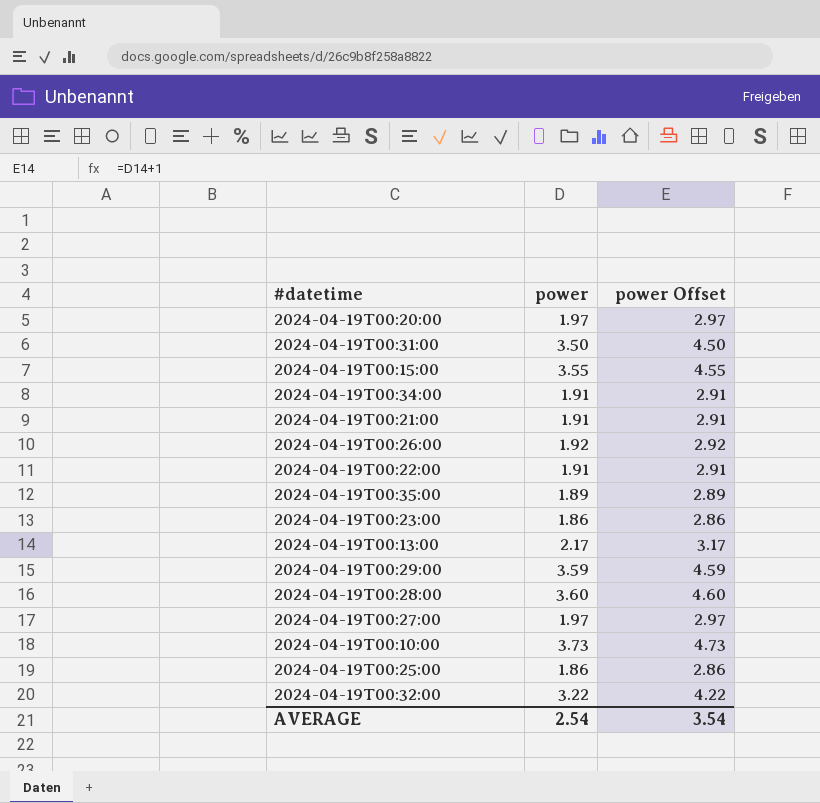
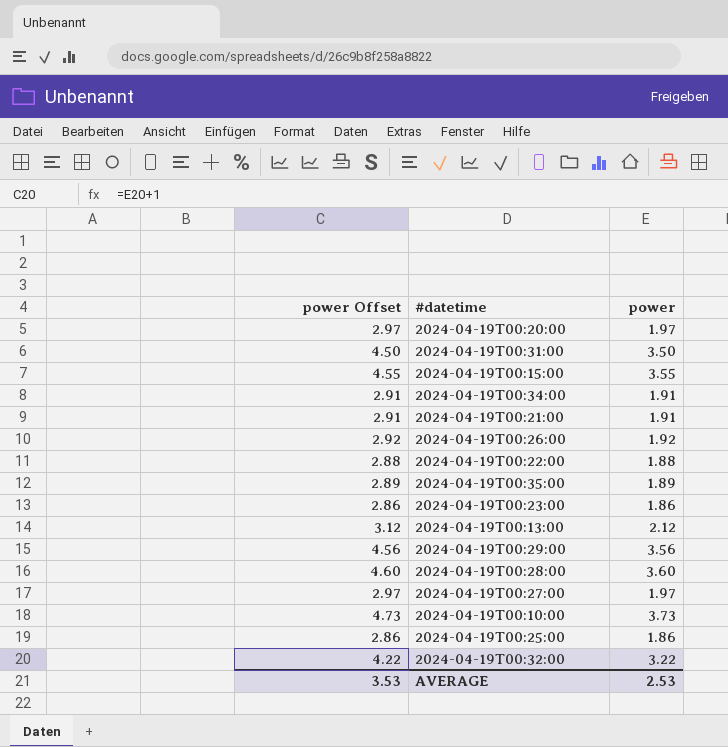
column power Offset | position: 3 -> 1
2024-04-19T00:22:00 | power Offset: 2.91 -> 2.88
2024-04-19T00:22:00 | power: 1.91 -> 1.88
2024-04-19T00:13:00 | power Offset: 3.17 -> 3.12
2024-04-19T00:13:00 | power: 2.17 -> 2.12
2024-04-19T00:29:00 | power Offset: 4.59 -> 4.56
2024-04-19T00:29:00 | power: 3.59 -> 3.56
AVERAGE | power Offset: 3.54 -> 3.53
AVERAGE | power: 2.54 -> 2.53

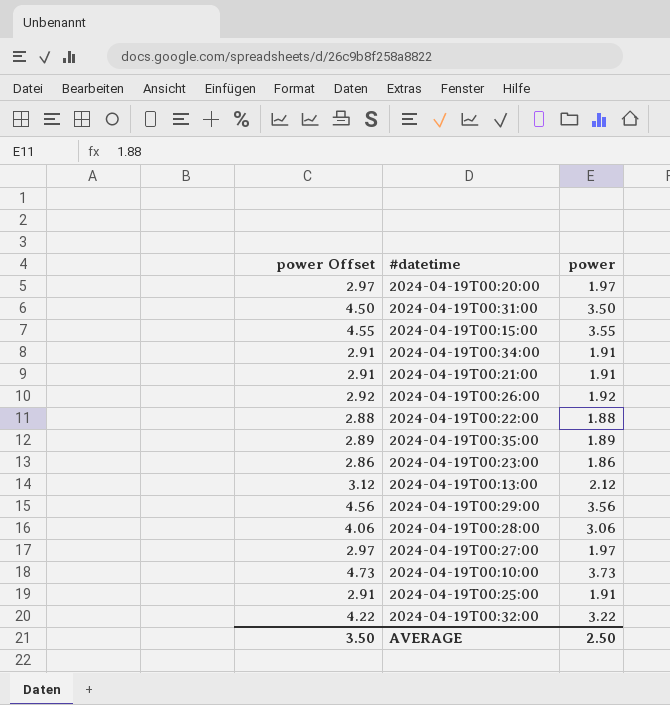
2024-04-19T00:28:00 | power Offset: 4.60 -> 4.06
2024-04-19T00:28:00 | power: 3.60 -> 3.06
2024-04-19T00:25:00 | power Offset: 2.86 -> 2.91
2024-04-19T00:25:00 | power: 1.86 -> 1.91
AVERAGE | power Offset: 3.53 -> 3.50
AVERAGE | power: 2.53 -> 2.50

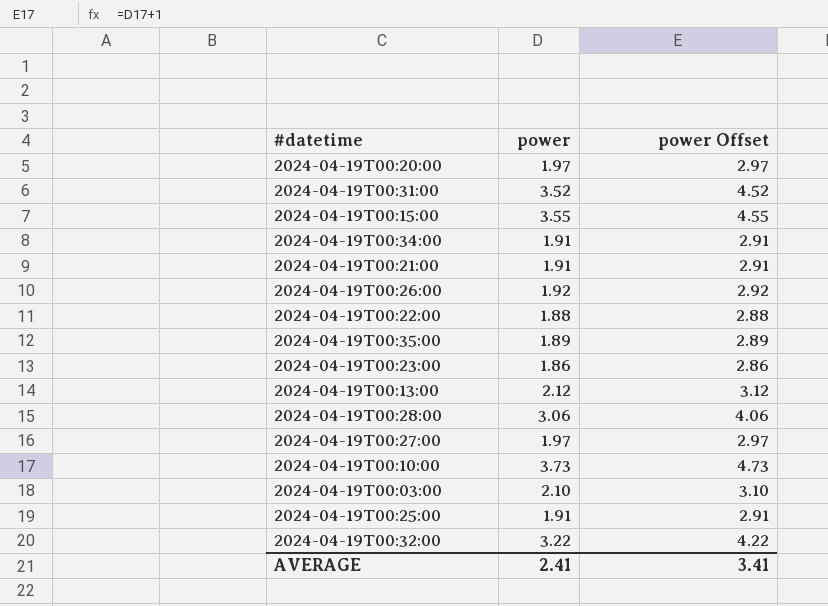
column power Offset | position: 1 -> 3
row 2024-04-19T00:29:00: 4.56 | 3.56 -> none
2024-04-19T00:31:00 | power: 3.50 -> 3.52
2024-04-19T00:31:00 | power Offset: 4.50 -> 4.52
row 2024-04-19T00:03:00: none -> 2.10 | 3.10
AVERAGE | power: 2.50 -> 2.41
AVERAGE | power Offset: 3.50 -> 3.41

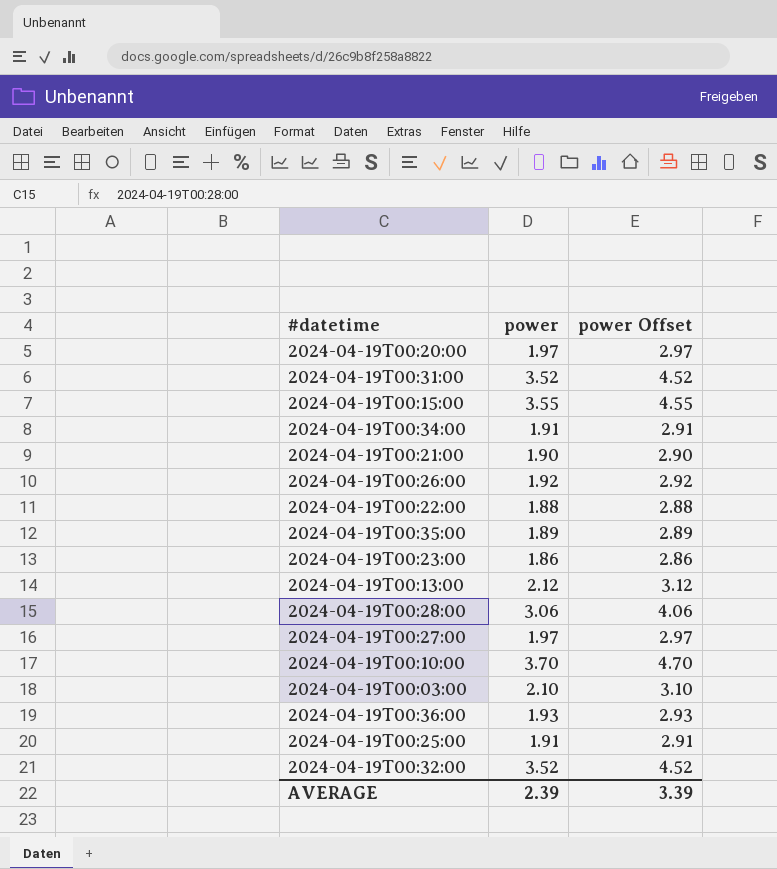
2024-04-19T00:21:00 | power: 1.91 -> 1.90
2024-04-19T00:21:00 | power Offset: 2.91 -> 2.90
2024-04-19T00:10:00 | power: 3.73 -> 3.70
2024-04-19T00:10:00 | power Offset: 4.73 -> 4.70
row 2024-04-19T00:36:00: none -> 1.93 | 2.93
2024-04-19T00:32:00 | power: 3.22 -> 3.52
2024-04-19T00:32:00 | power Offset: 4.22 -> 4.52
AVERAGE | power: 2.41 -> 2.39
AVERAGE | power Offset: 3.41 -> 3.39

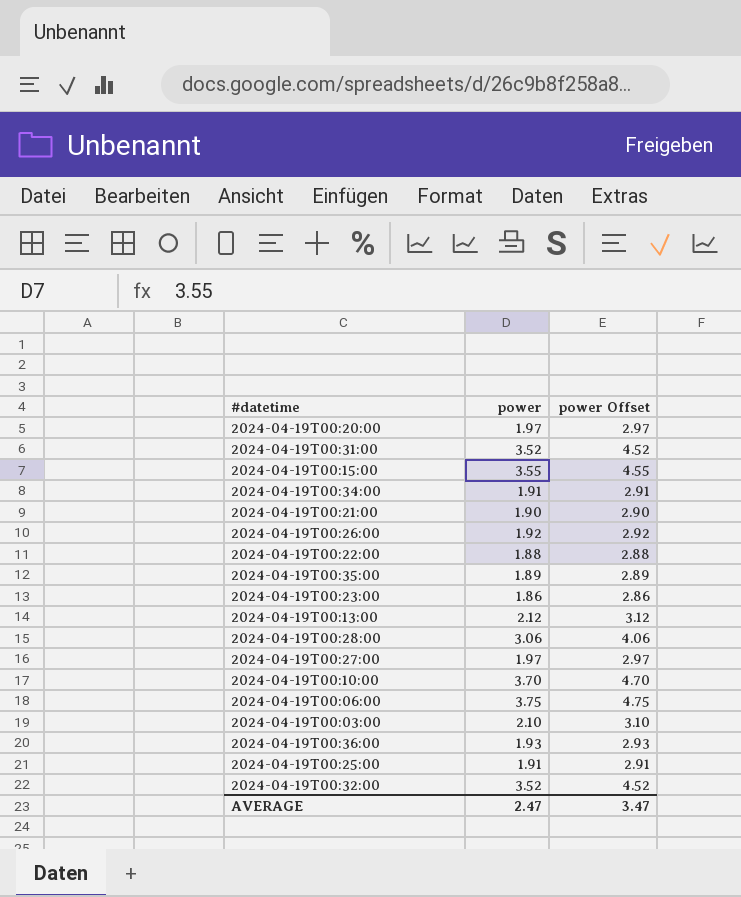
row 2024-04-19T00:06:00: none -> 3.75 | 4.75
AVERAGE | power: 2.39 -> 2.47
AVERAGE | power Offset: 3.39 -> 3.47

